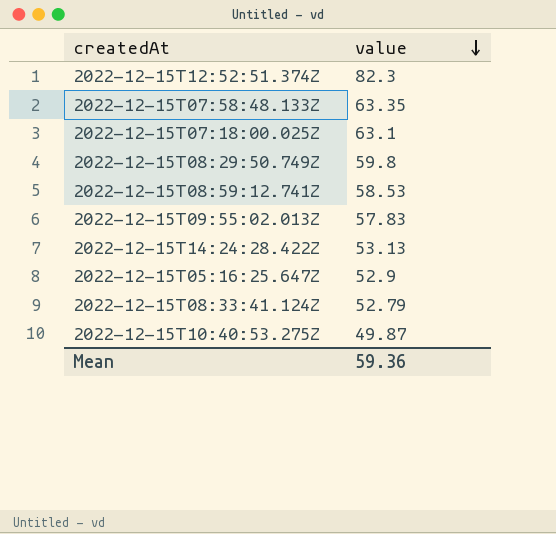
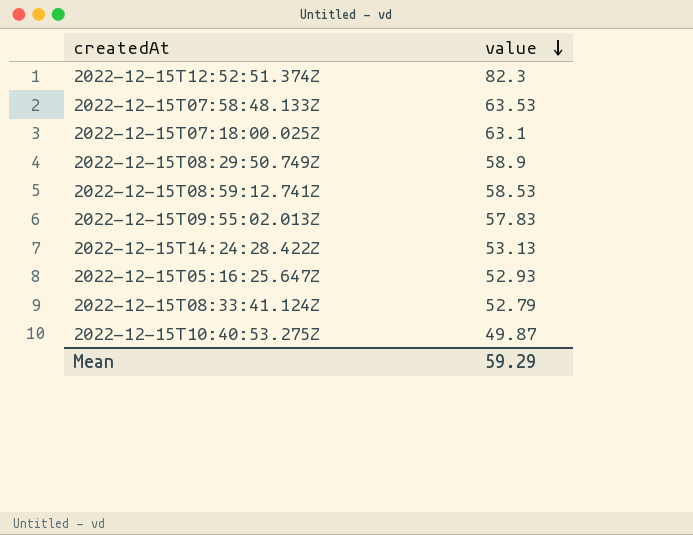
2022-12-15T07:58:48.133Z | value: 63.35 -> 63.53
2022-12-15T08:29:50.749Z | value: 59.8 -> 58.9
2022-12-15T05:16:25.647Z | value: 52.9 -> 52.93
Mean | value: 59.36 -> 59.29

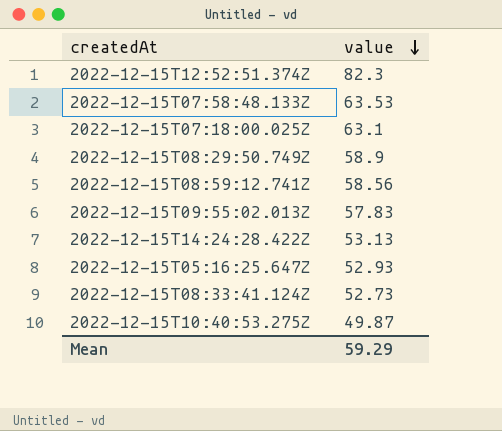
2022-12-15T08:59:12.741Z | value: 58.53 -> 58.56
2022-12-15T08:33:41.124Z | value: 52.79 -> 52.73

